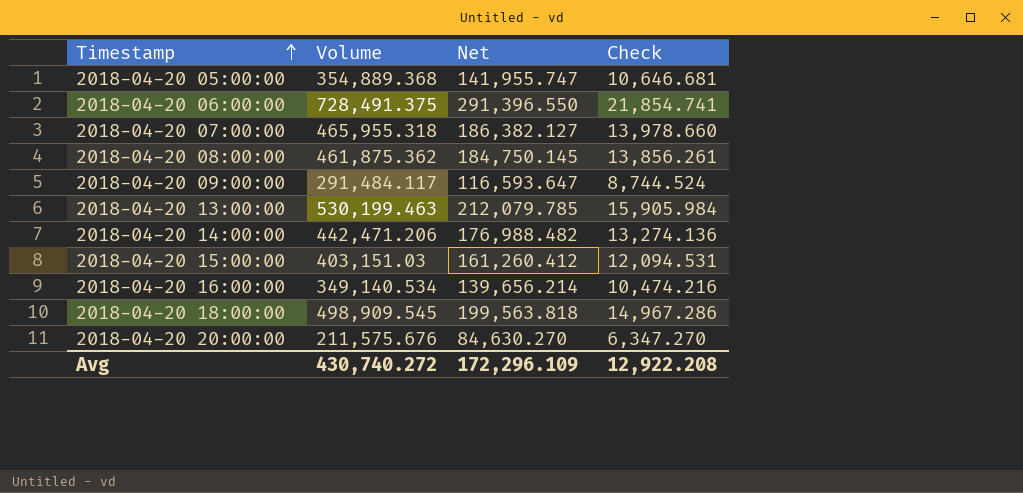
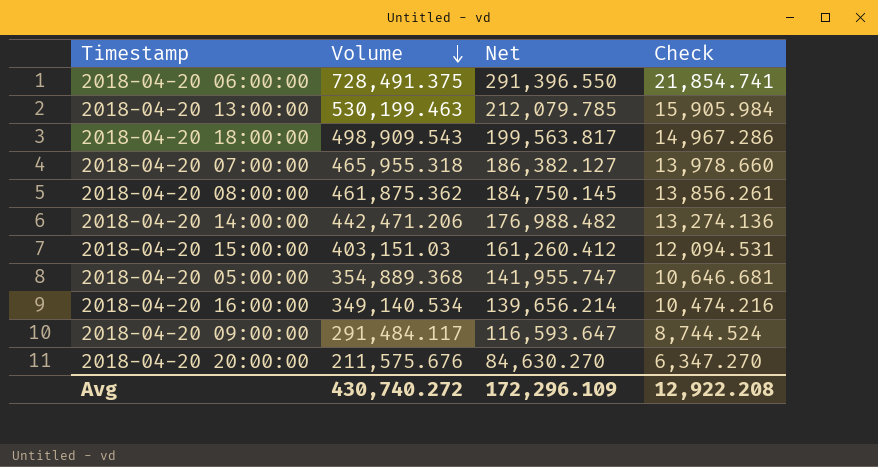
row order: Timestamp ascending -> Volume descending
2018-04-20 18:00:00 | Volume: 498,909.545 -> 498,909.543
2018-04-20 18:00:00 | Net: 199,563.818 -> 199,563.817

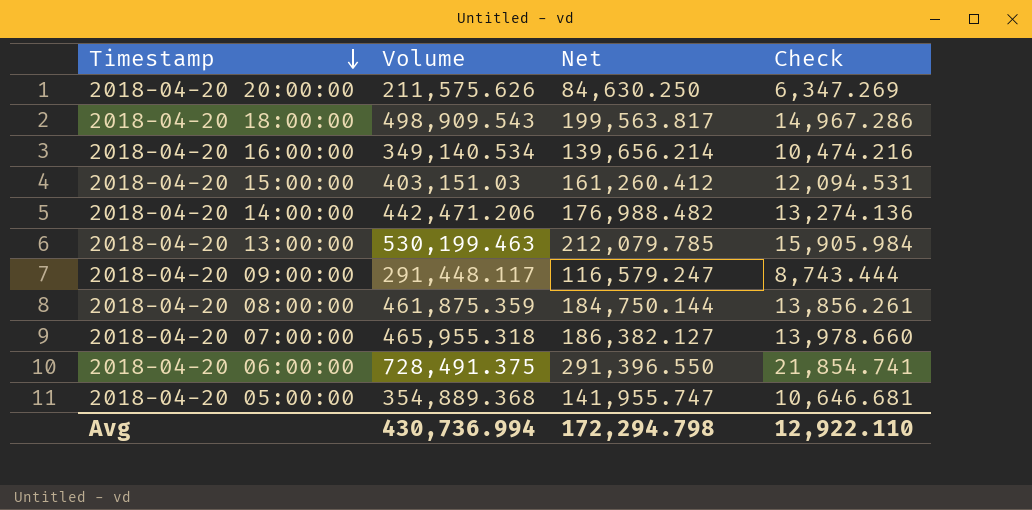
row order: Volume descending -> Timestamp descending
2018-04-20 20:00:00 | Volume: 211,575.676 -> 211,575.626
2018-04-20 20:00:00 | Net: 84,630.270 -> 84,630.250
2018-04-20 20:00:00 | Check: 6,347.270 -> 6,347.269
2018-04-20 09:00:00 | Volume: 291,484.117 -> 291,448.117
2018-04-20 09:00:00 | Net: 116,593.647 -> 116,579.247
2018-04-20 09:00:00 | Check: 8,744.524 -> 8,743.444
2018-04-20 08:00:00 | Volume: 461,875.362 -> 461,875.359
2018-04-20 08:00:00 | Net: 184,750.145 -> 184,750.144
Avg | Volume: 430,740.272 -> 430,736.994
Avg | Net: 172,296.109 -> 172,294.798
Avg | Check: 12,922.208 -> 12,922.110

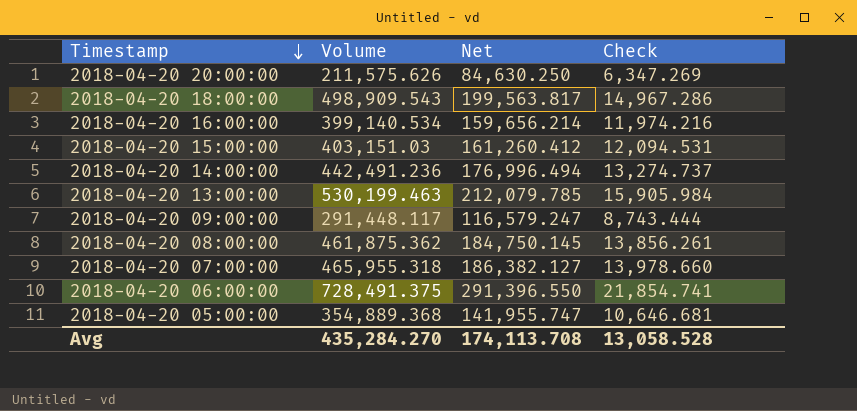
2018-04-20 16:00:00 | Volume: 349,140.534 -> 399,140.534
2018-04-20 16:00:00 | Net: 139,656.214 -> 159,656.214
2018-04-20 16:00:00 | Check: 10,474.216 -> 11,974.216
2018-04-20 14:00:00 | Volume: 442,471.206 -> 442,491.236
2018-04-20 14:00:00 | Net: 176,988.482 -> 176,996.494
2018-04-20 14:00:00 | Check: 13,274.136 -> 13,274.737
2018-04-20 08:00:00 | Volume: 461,875.359 -> 461,875.362
2018-04-20 08:00:00 | Net: 184,750.144 -> 184,750.145
Avg | Volume: 430,736.994 -> 435,284.270
Avg | Net: 172,294.798 -> 174,113.708
Avg | Check: 12,922.110 -> 13,058.528

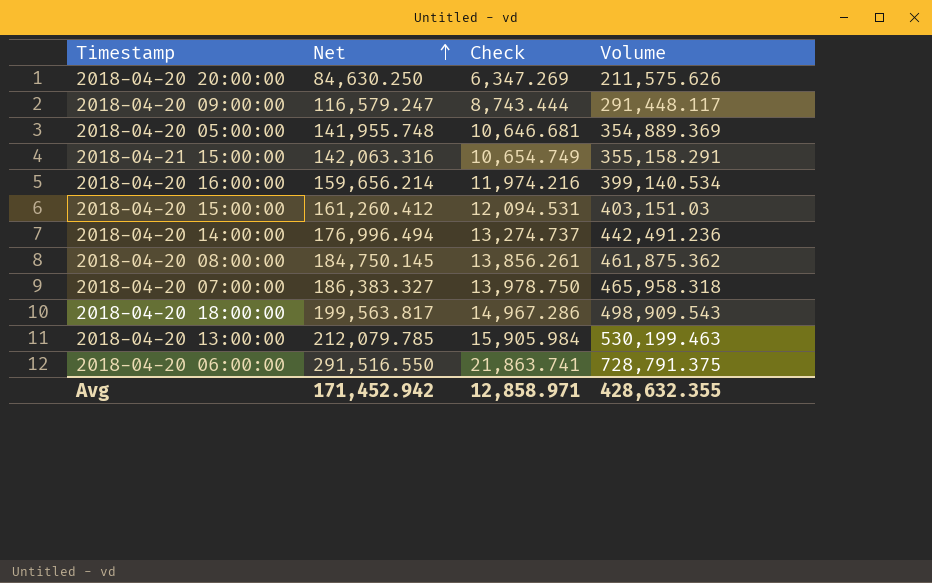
row order: Timestamp descending -> Net ascending
column Volume | position: 2 -> 4
2018-04-20 05:00:00 | Net: 141,955.747 -> 141,955.748
2018-04-20 05:00:00 | Volume: 354,889.368 -> 354,889.369
row 2018-04-21 15:00:00: none -> 142,063.316 | 10,654.749 | 355,158.291
2018-04-20 07:00:00 | Net: 186,382.127 -> 186,383.327
2018-04-20 07:00:00 | Check: 13,978.660 -> 13,978.750
2018-04-20 07:00:00 | Volume: 465,955.318 -> 465,958.318
2018-04-20 06:00:00 | Net: 291,396.550 -> 291,516.550
2018-04-20 06:00:00 | Check: 21,854.741 -> 21,863.741
2018-04-20 06:00:00 | Volume: 728,491.375 -> 728,791.375
Avg | Net: 174,113.708 -> 171,452.942
Avg | Check: 13,058.528 -> 12,858.971
Avg | Volume: 435,284.270 -> 428,632.355

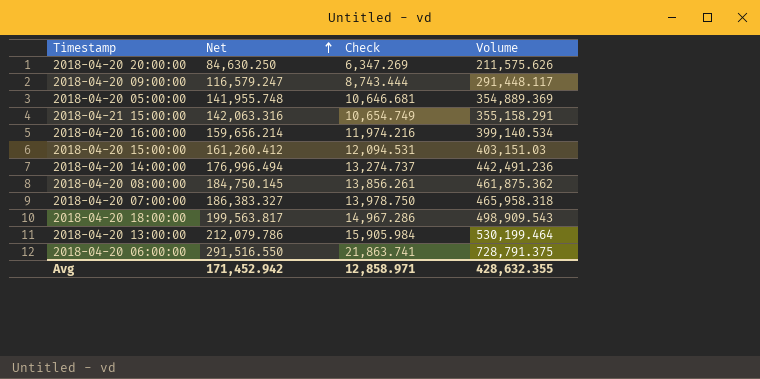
2018-04-20 13:00:00 | Net: 212,079.785 -> 212,079.786
2018-04-20 13:00:00 | Volume: 530,199.463 -> 530,199.464

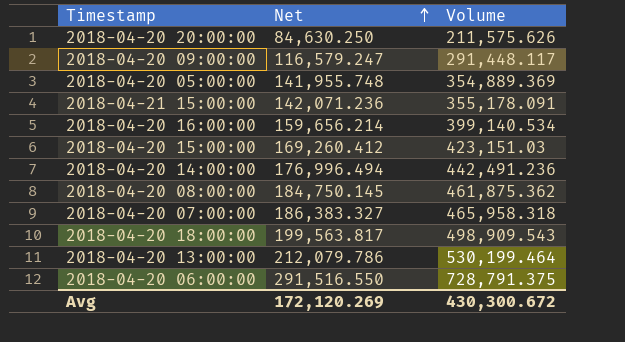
column Check | formula: [Volume] * 0.03 -> none
2018-04-21 15:00:00 | Net: 142,063.316 -> 142,071.236
2018-04-21 15:00:00 | Volume: 355,158.291 -> 355,178.091
2018-04-20 15:00:00 | Net: 161,260.412 -> 169,260.412
2018-04-20 15:00:00 | Volume: 403,151.03 -> 423,151.03
Avg | Net: 171,452.942 -> 172,120.269
Avg | Volume: 428,632.355 -> 430,300.672

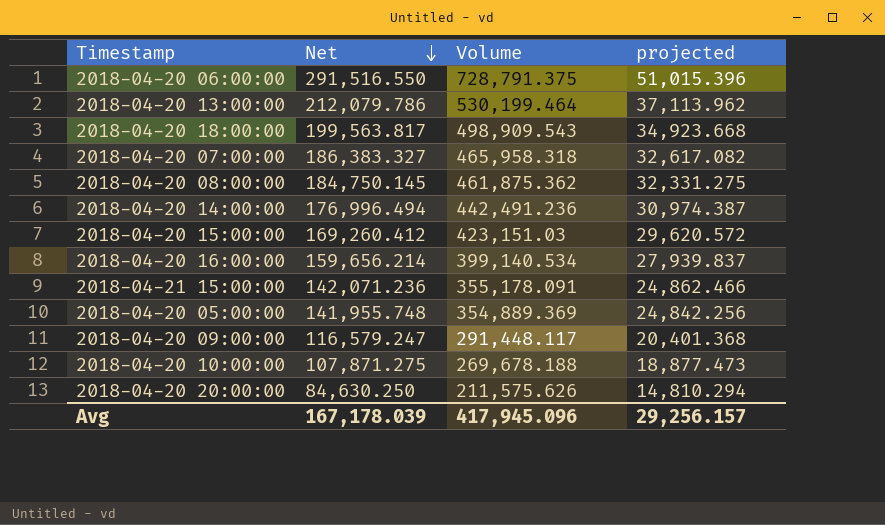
row order: Net ascending -> Net descending
column projected | formula: none -> [Volume] * 0.07
row 2018-04-20 10:00:00: none -> 107,871.275 | 269,678.188 | 18,877.473
Avg | Net: 172,120.269 -> 167,178.039
Avg | Volume: 430,300.672 -> 417,945.096

